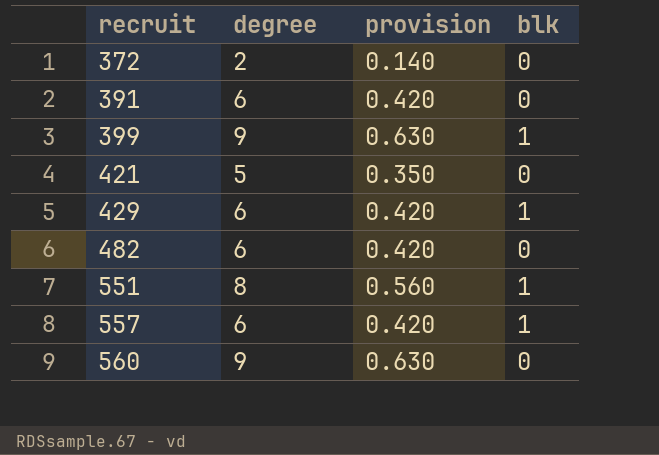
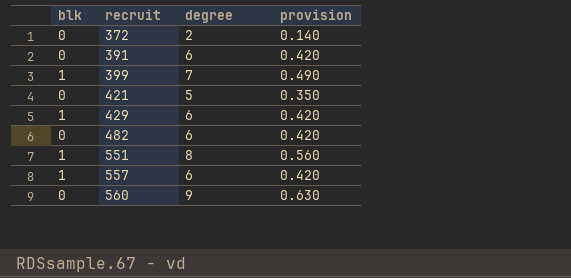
column blk | position: 4 -> 1
399 | degree: 9 -> 7
399 | provision: 0.630 -> 0.490

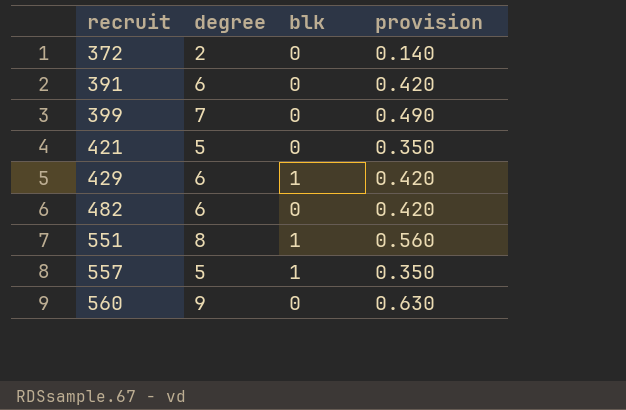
column blk | position: 1 -> 3
399 | blk: 1 -> 0
557 | degree: 6 -> 5
557 | provision: 0.420 -> 0.350

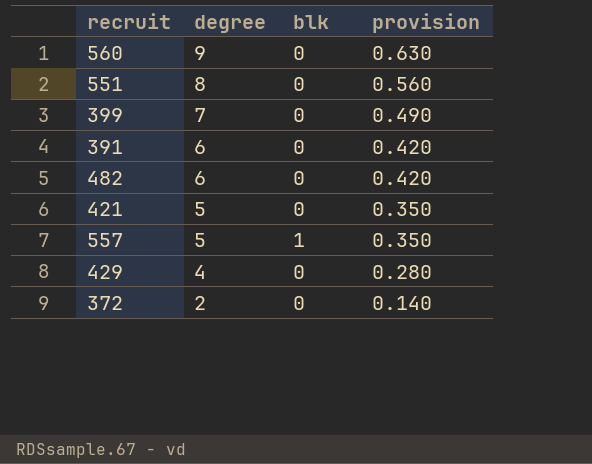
row order: recruit ascending -> degree descending
551 | blk: 1 -> 0
429 | degree: 6 -> 4
429 | blk: 1 -> 0
429 | provision: 0.420 -> 0.280

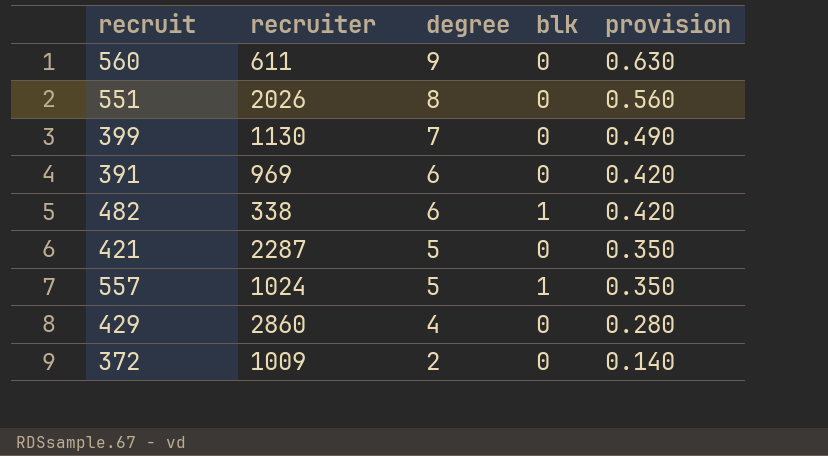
column recruiter | position: none -> 2
482 | blk: 0 -> 1

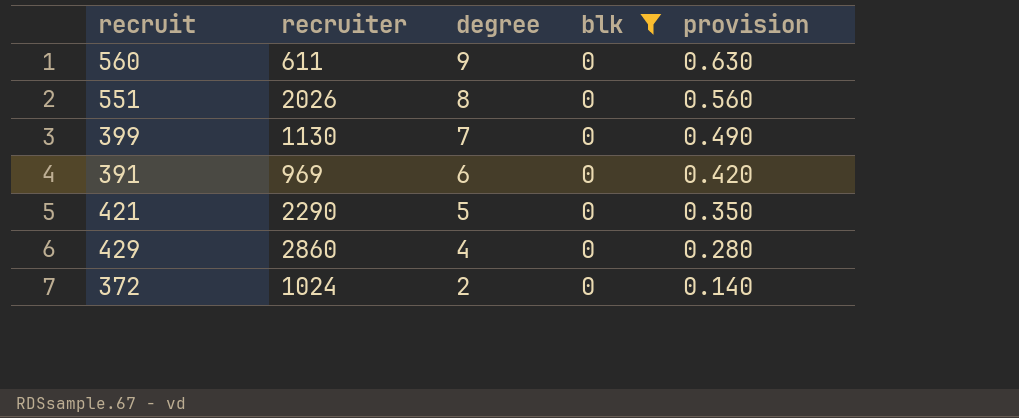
filter: none -> blk = 0
421 | recruiter: 2287 -> 2290
372 | recruiter: 1009 -> 1024

